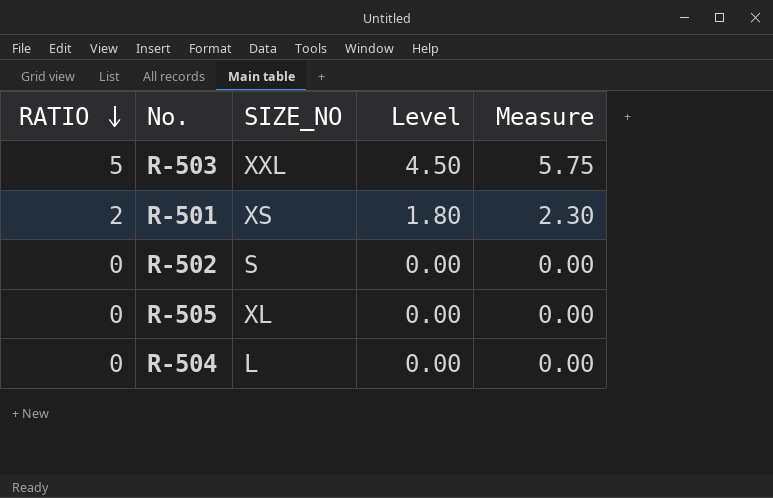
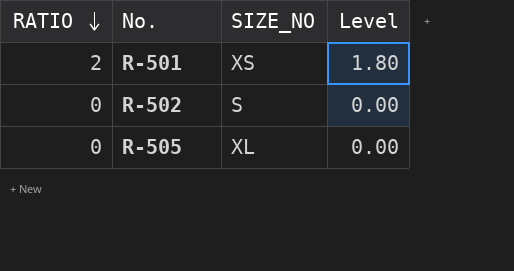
column Measure | formula: [RATIO] * 1.15 -> none
row R-503: 5 | XXL | 4.50 | 5.75 -> none
row R-504: 0 | L | 0.00 | 0.00 -> none

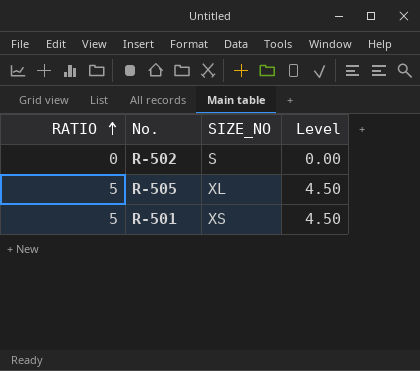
row order: RATIO descending -> RATIO ascending
R-505 | RATIO: 0 -> 5
R-505 | Level: 0.00 -> 4.50
R-501 | RATIO: 2 -> 5
R-501 | Level: 1.80 -> 4.50

